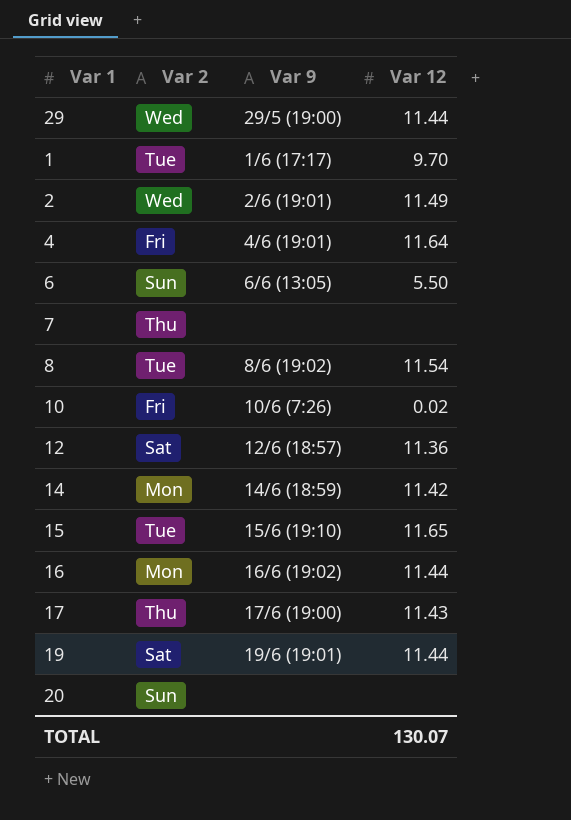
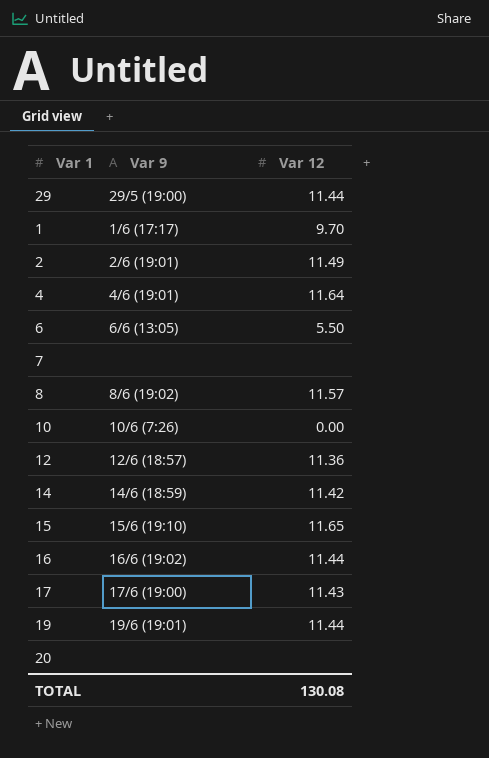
column Var 2 | position: 2 -> none
8 | Var 12: 11.54 -> 11.57
10 | Var 12: 0.02 -> 0.00
TOTAL | Var 12: 130.07 -> 130.08

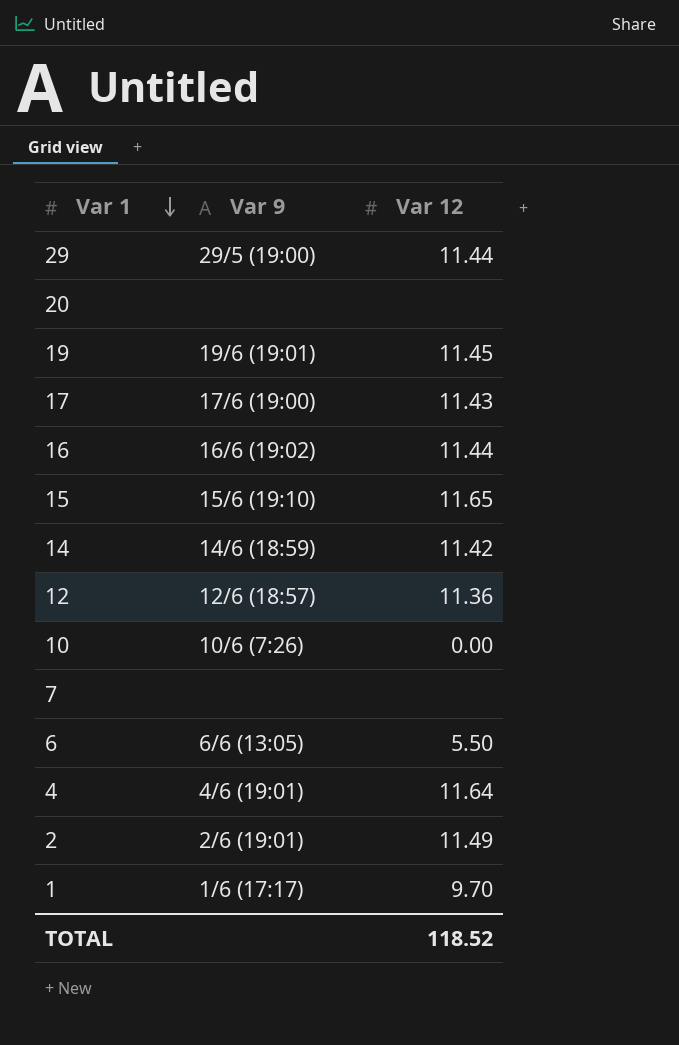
row order: none -> Var 1 descending
row 8: 8/6 (19:02) | 11.57 -> none
19 | Var 12: 11.44 -> 11.45
TOTAL | Var 12: 130.08 -> 118.52

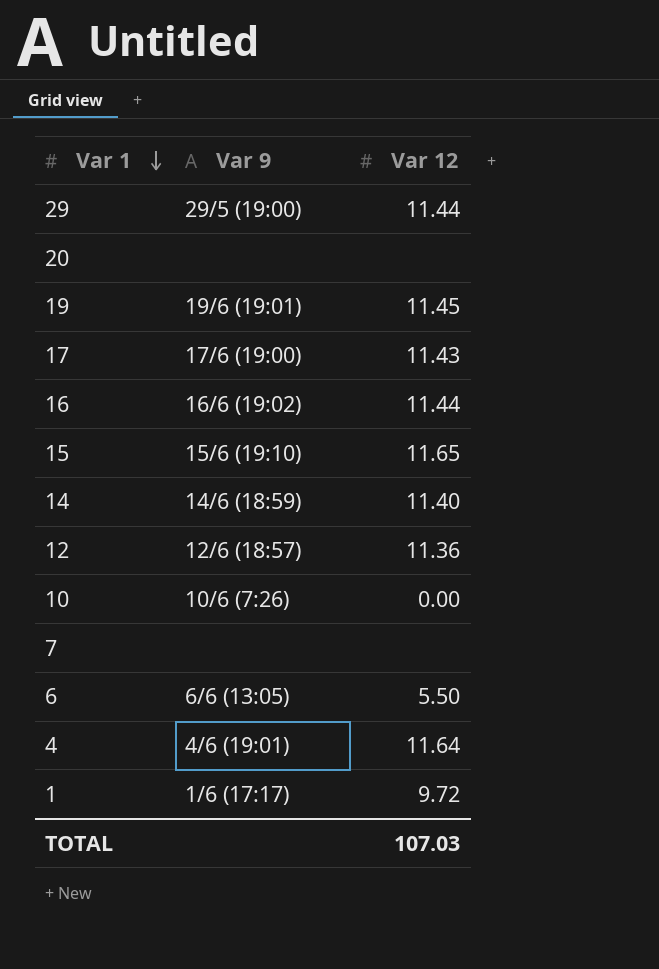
row 2: 2/6 (19:01) | 11.49 -> none
14 | Var 12: 11.42 -> 11.40
1 | Var 12: 9.70 -> 9.72
TOTAL | Var 12: 118.52 -> 107.03

